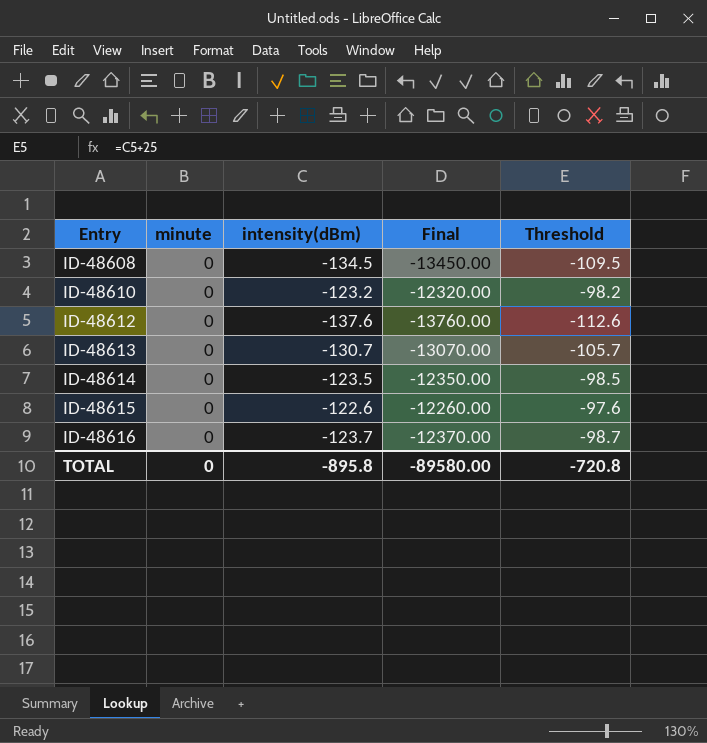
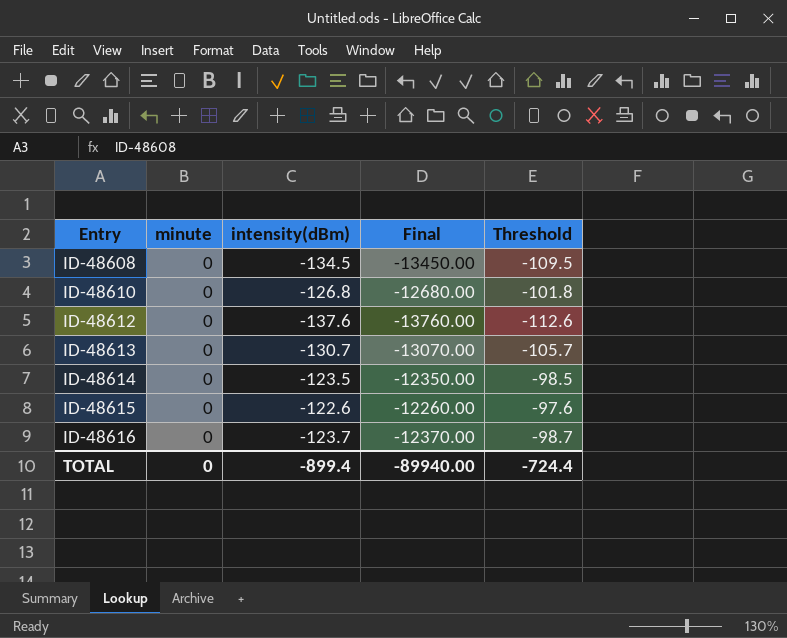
ID-48610 | intensity(dBm): -123.2 -> -126.8
ID-48610 | Final: -12320.00 -> -12680.00
ID-48610 | Threshold: -98.2 -> -101.8
TOTAL | intensity(dBm): -895.8 -> -899.4
TOTAL | Final: -89580.00 -> -89940.00
TOTAL | Threshold: -720.8 -> -724.4

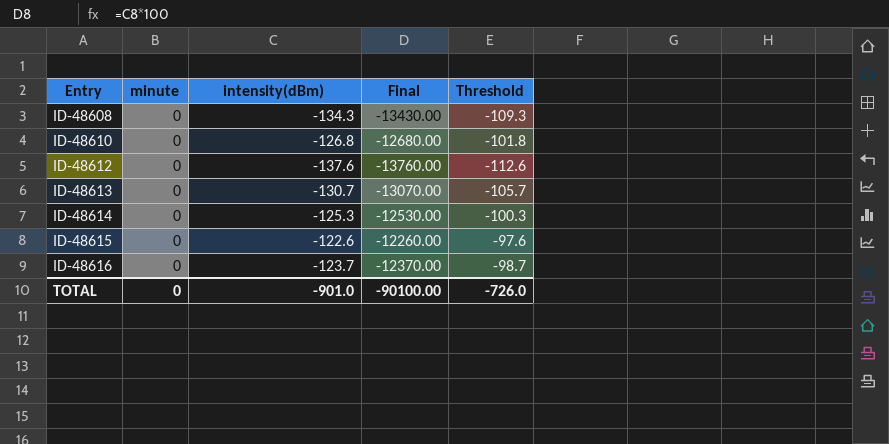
ID-48608 | intensity(dBm): -134.5 -> -134.3
ID-48608 | Final: -13450.00 -> -13430.00
ID-48608 | Threshold: -109.5 -> -109.3
ID-48614 | intensity(dBm): -123.5 -> -125.3
ID-48614 | Final: -12350.00 -> -12530.00
ID-48614 | Threshold: -98.5 -> -100.3
TOTAL | intensity(dBm): -899.4 -> -901.0
TOTAL | Final: -89940.00 -> -90100.00
TOTAL | Threshold: -724.4 -> -726.0

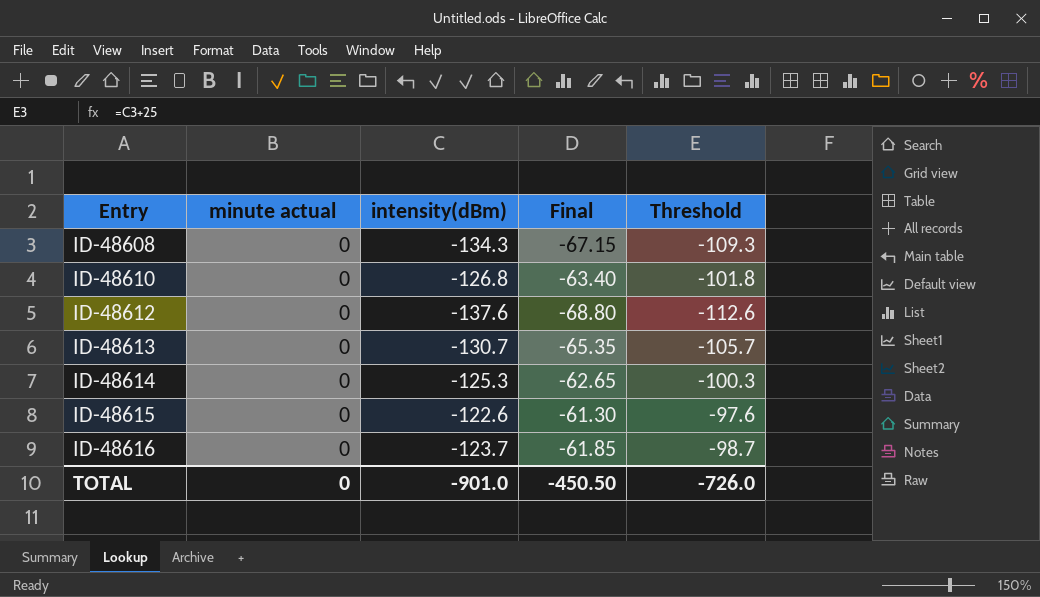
column name: minute -> minute actual
column Final | formula: [intensity(dBm)] * 100 -> [intensity(dBm)] * 0.5
TOTAL | Final: -90100.00 -> -450.50

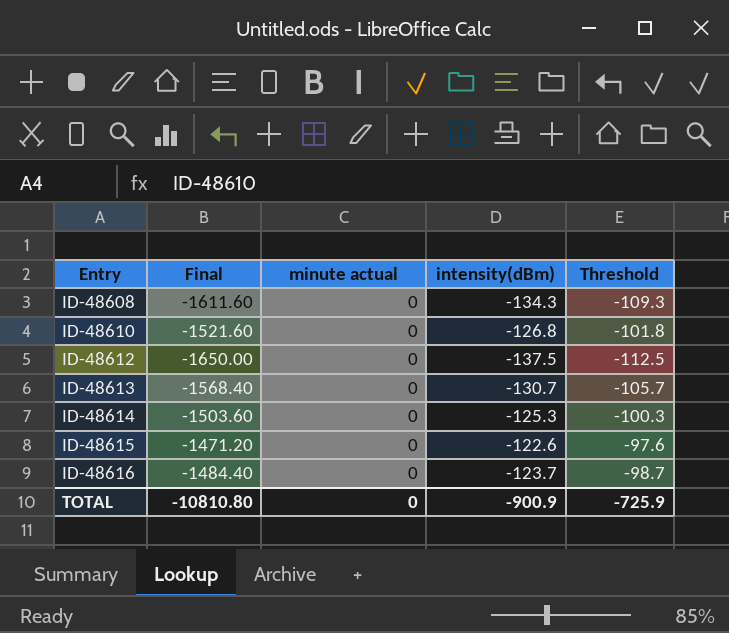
column Final | formula: [intensity(dBm)] * 0.5 -> [intensity(dBm)] * 12
column Final | position: 4 -> 2
ID-48612 | intensity(dBm): -137.6 -> -137.5
ID-48612 | Threshold: -112.6 -> -112.5
TOTAL | Final: -450.50 -> -10810.80
TOTAL | intensity(dBm): -901.0 -> -900.9
TOTAL | Threshold: -726.0 -> -725.9

